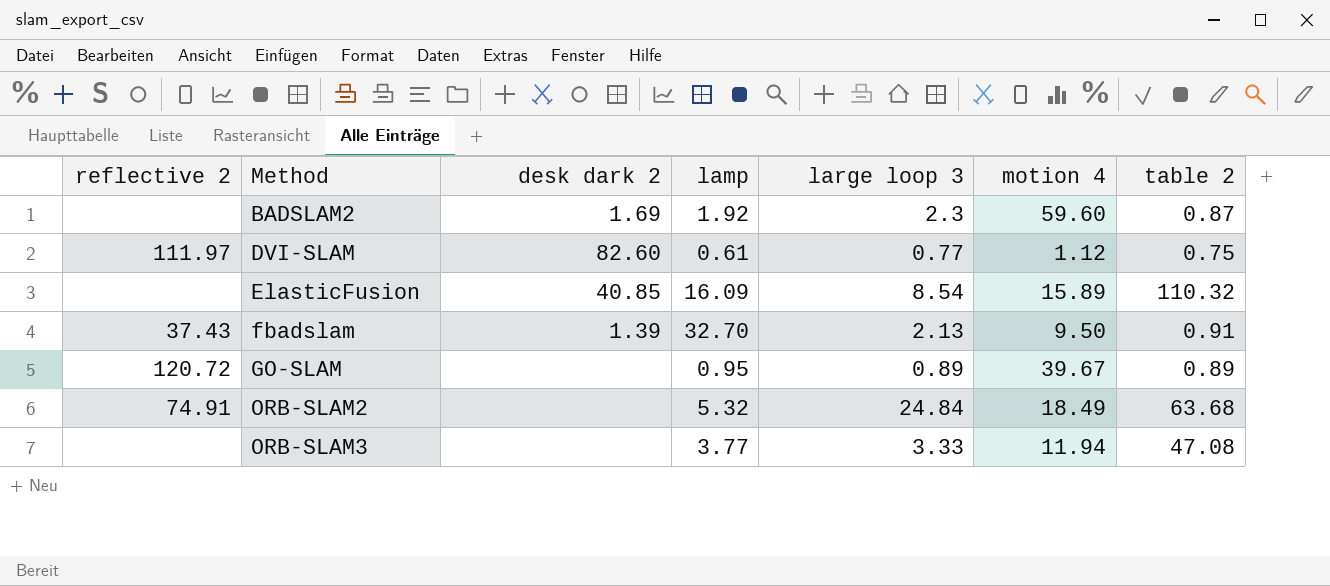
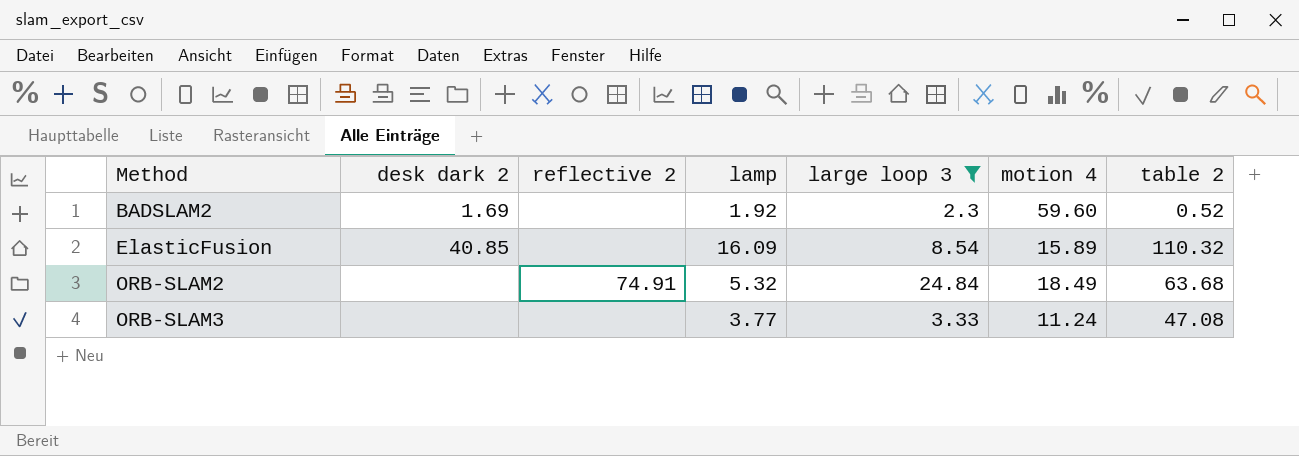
filter: none -> large loop 3 >= 2.3
column reflective 2 | position: 1 -> 3
BADSLAM2 | table 2: 0.87 -> 0.52
ORB-SLAM3 | motion 4: 11.94 -> 11.24

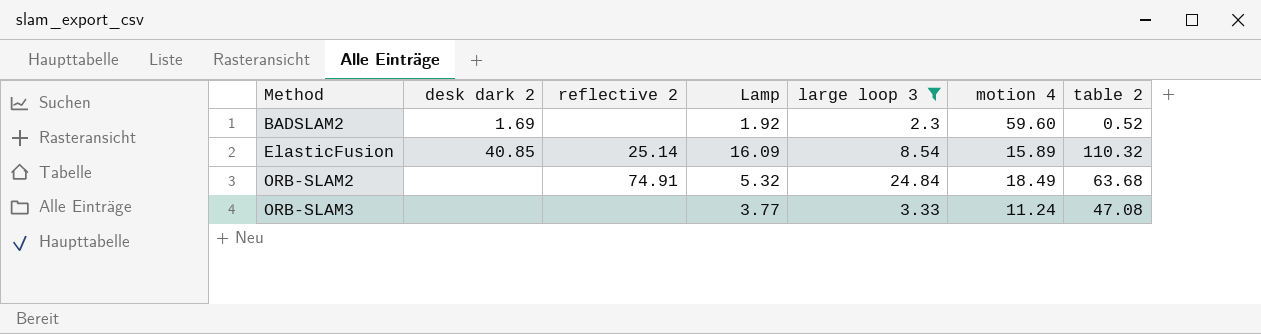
column name: lamp -> Lamp
ElasticFusion | reflective 2: none -> 25.14

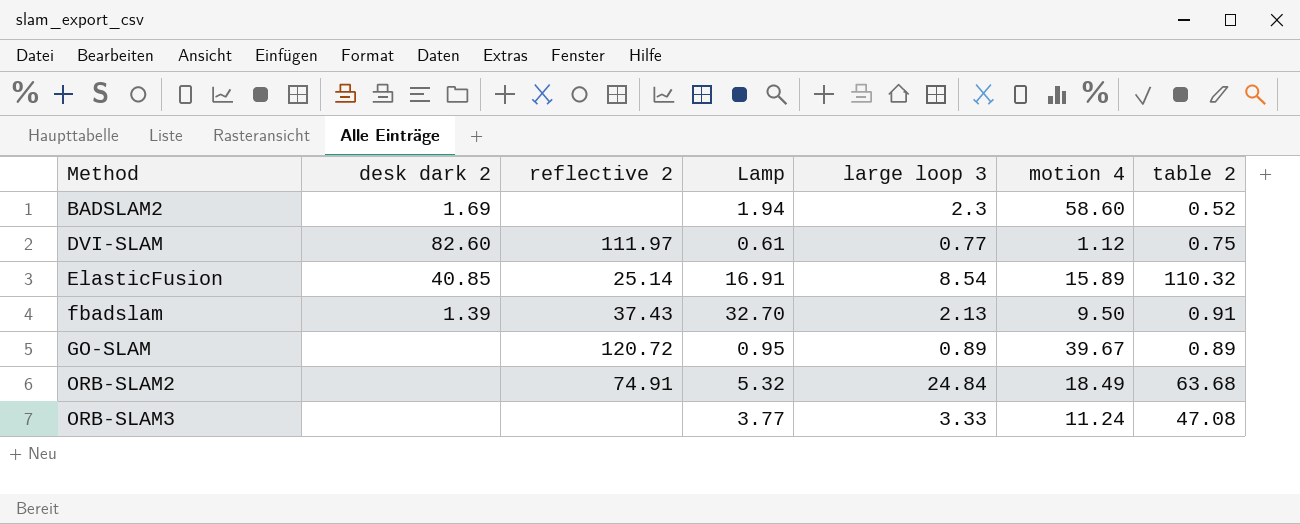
filter: large loop 3 >= 2.3 -> none
BADSLAM2 | Lamp: 1.92 -> 1.94
BADSLAM2 | motion 4: 59.60 -> 58.60
ElasticFusion | Lamp: 16.09 -> 16.91

